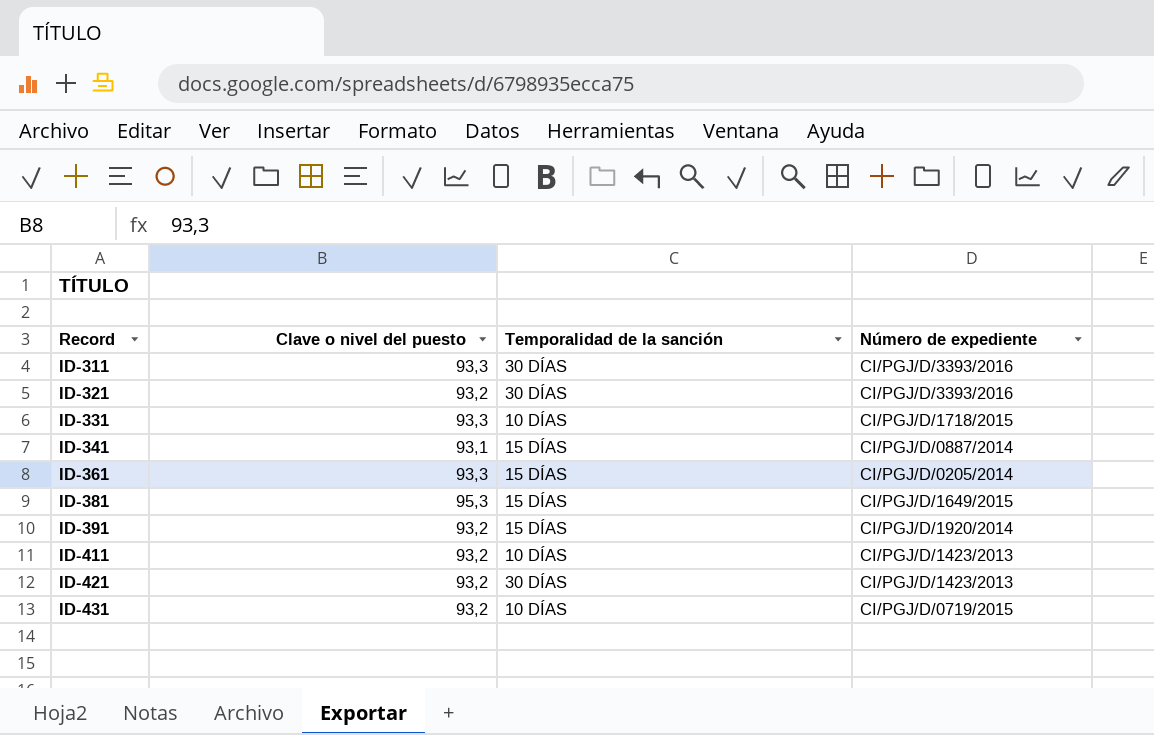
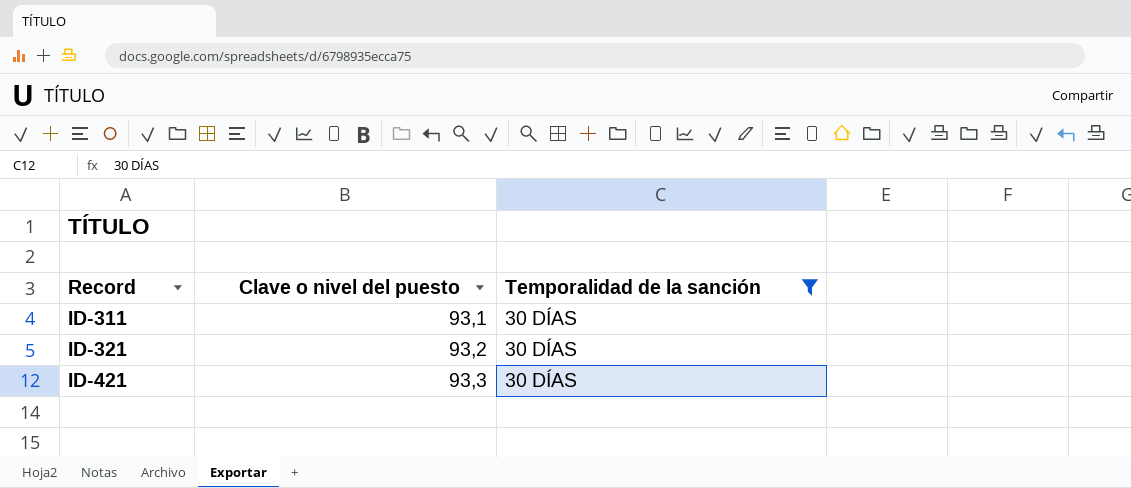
filter: none -> Temporalidad de la sanción = 30 DÍAS
column Número de expediente | position: 4 -> none
ID-311 | Clave o nivel del puesto: 93,3 -> 93,1
ID-421 | Clave o nivel del puesto: 93,2 -> 93,3

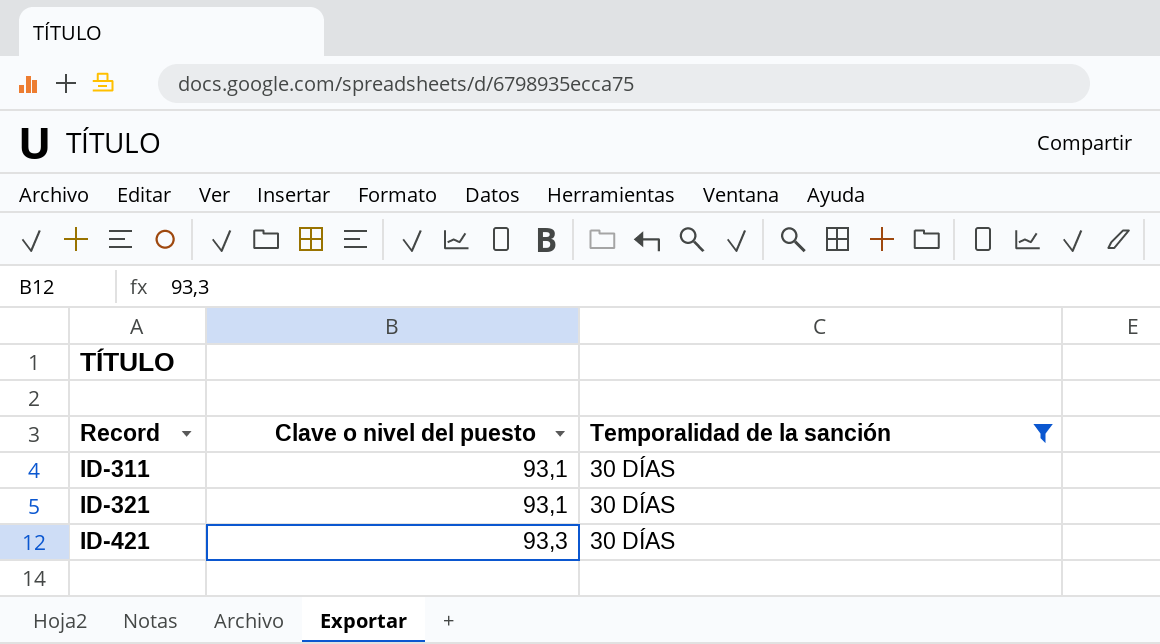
ID-321 | Clave o nivel del puesto: 93,2 -> 93,1

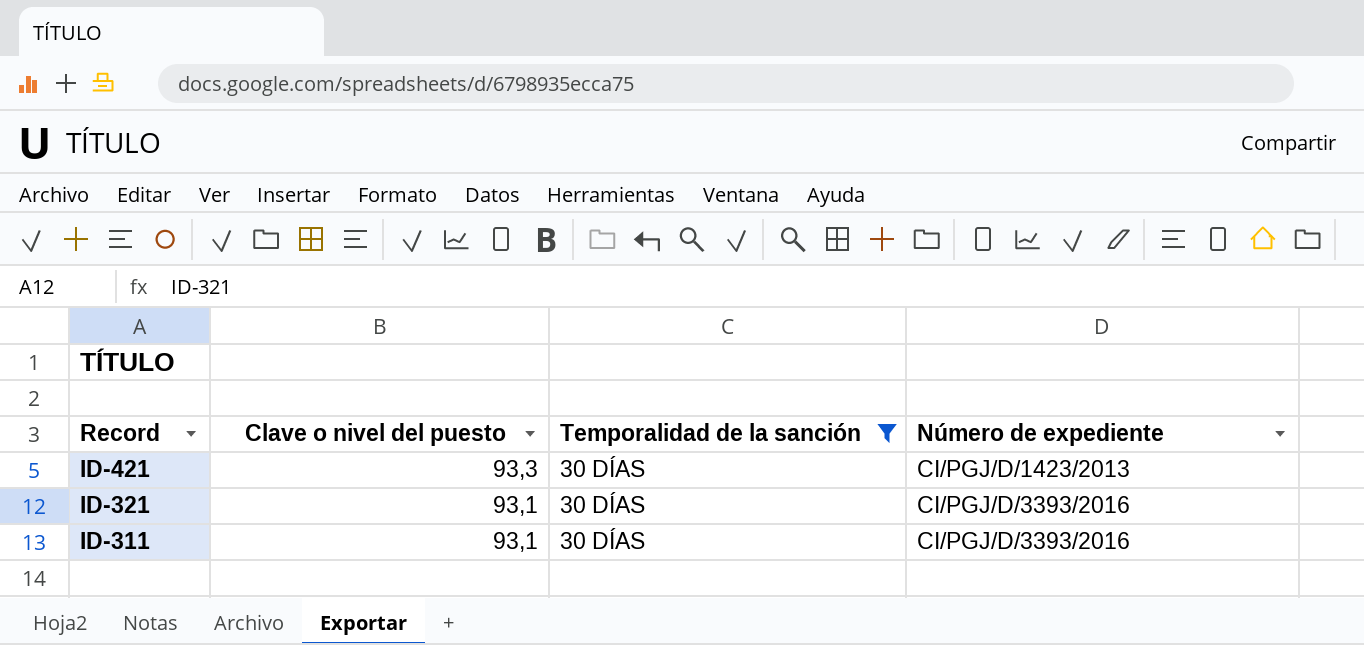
row order: Record ascending -> Record descending
column Número de expediente | position: none -> 4

